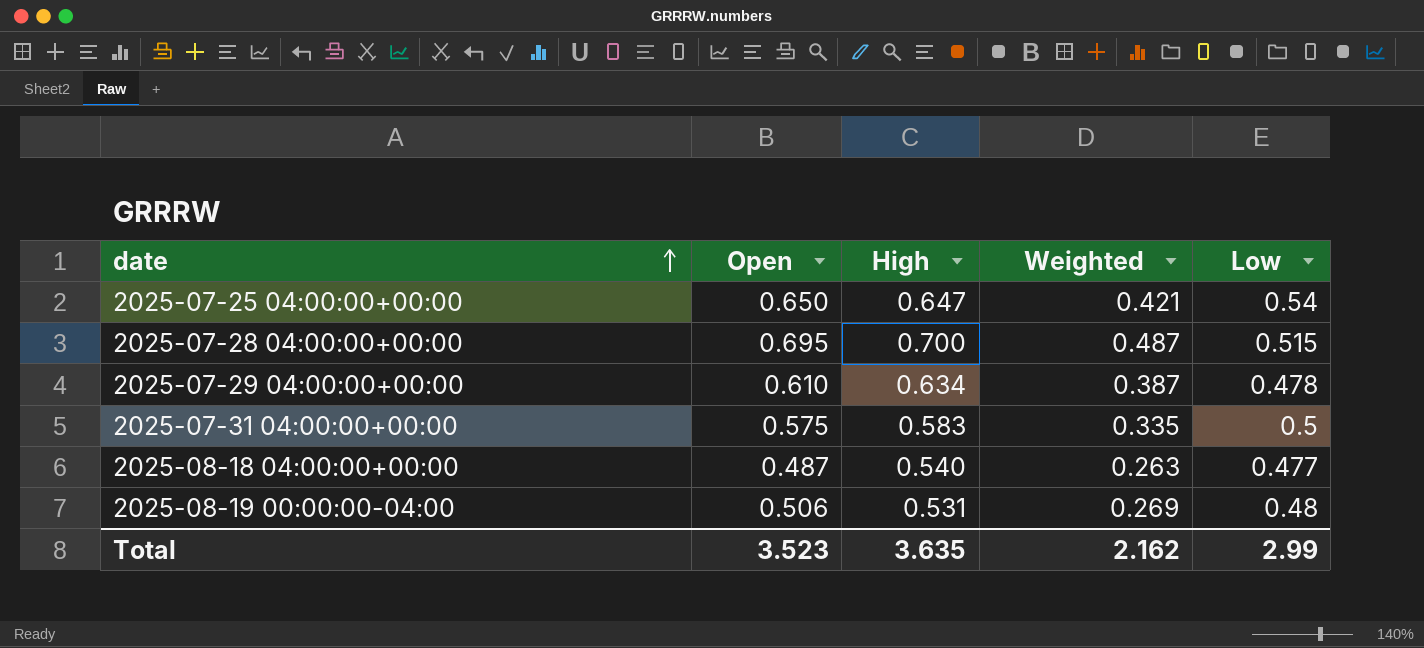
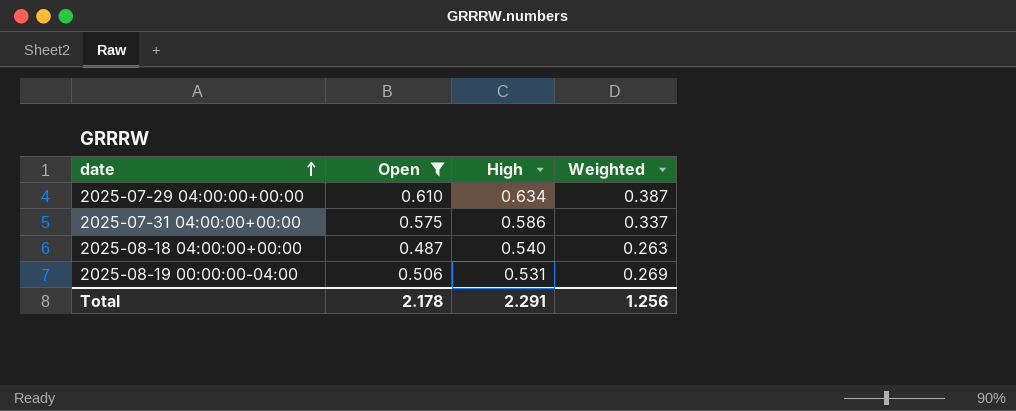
filter: none -> Open <= 0.610
column Low | position: 5 -> none
2025-07-31 04:00:00+00:00 | High: 0.583 -> 0.586
2025-07-31 04:00:00+00:00 | Weighted: 0.335 -> 0.337
Total | Open: 3.523 -> 2.178
Total | High: 3.635 -> 2.291
Total | Weighted: 2.162 -> 1.256

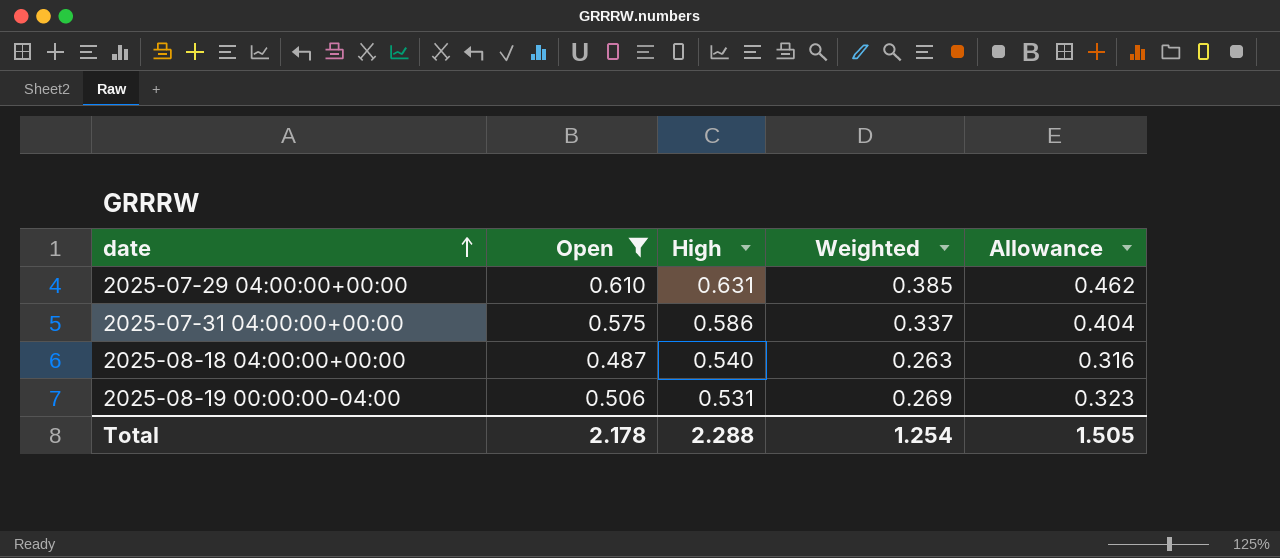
column Allowance | formula: none -> [Weighted] * 1.2
2025-07-29 04:00:00+00:00 | High: 0.634 -> 0.631
2025-07-29 04:00:00+00:00 | Weighted: 0.387 -> 0.385
Total | High: 2.291 -> 2.288
Total | Weighted: 1.256 -> 1.254

